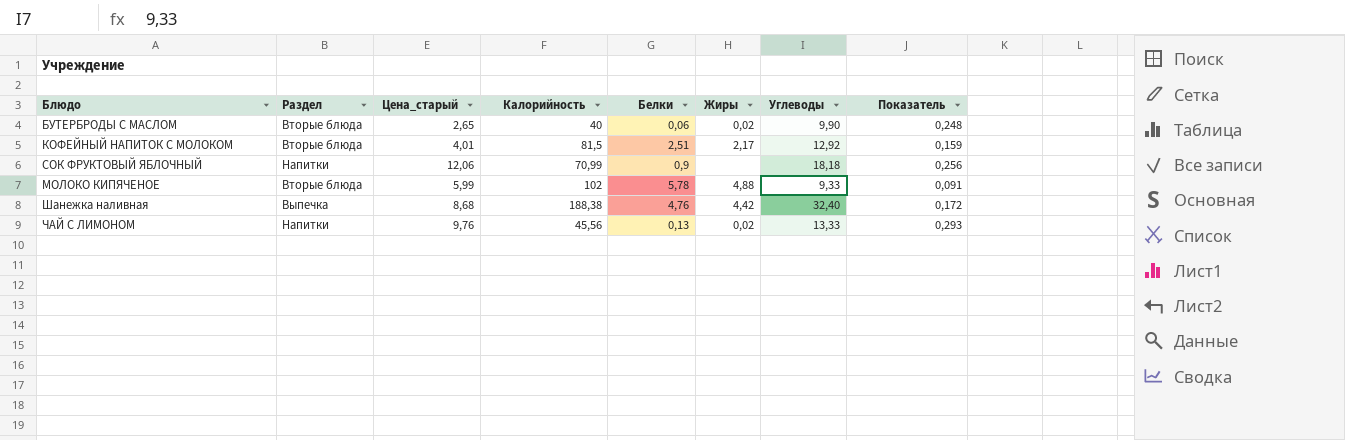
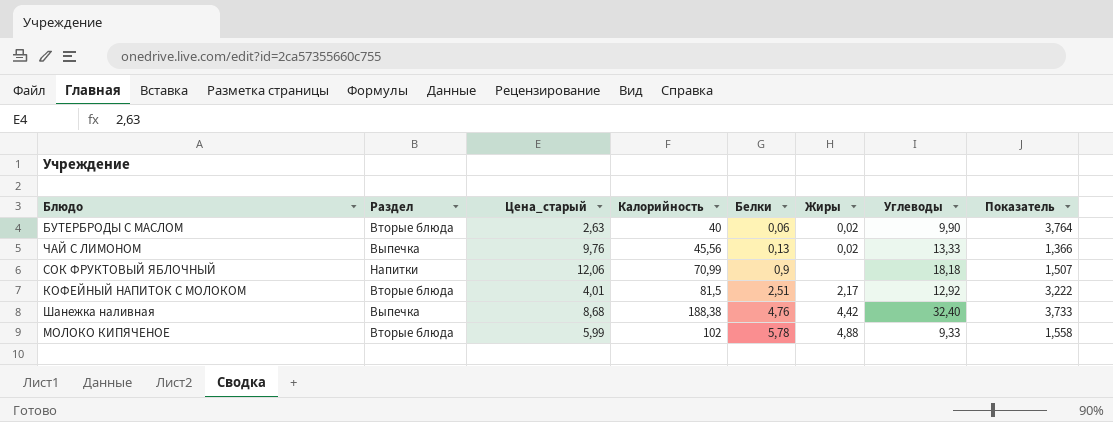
row order: none -> Белки ascending
column Показатель | formula: [Углеводы] / [Калорийность] -> [Углеводы] / [Цена_старый]
БУТЕРБРОДЫ С МАСЛОМ | Цена_старый: 2,65 -> 2,63
ЧАЙ С ЛИМОНОМ | Раздел: Напитки -> Выпечка

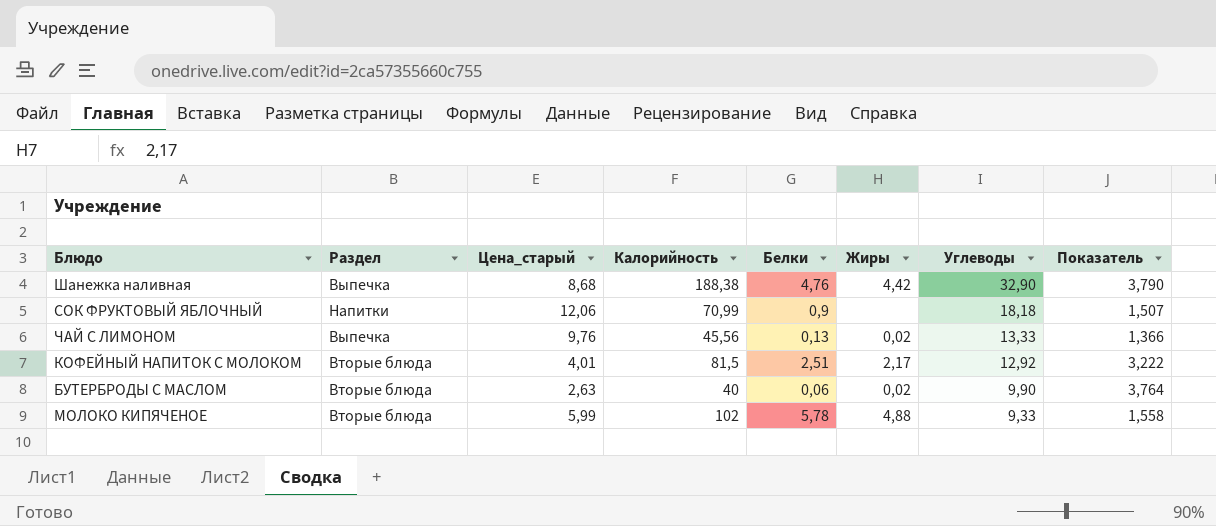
row order: Белки ascending -> Углеводы descending
Шанежка наливная | Углеводы: 32,40 -> 32,90
Шанежка наливная | Показатель: 3,733 -> 3,790

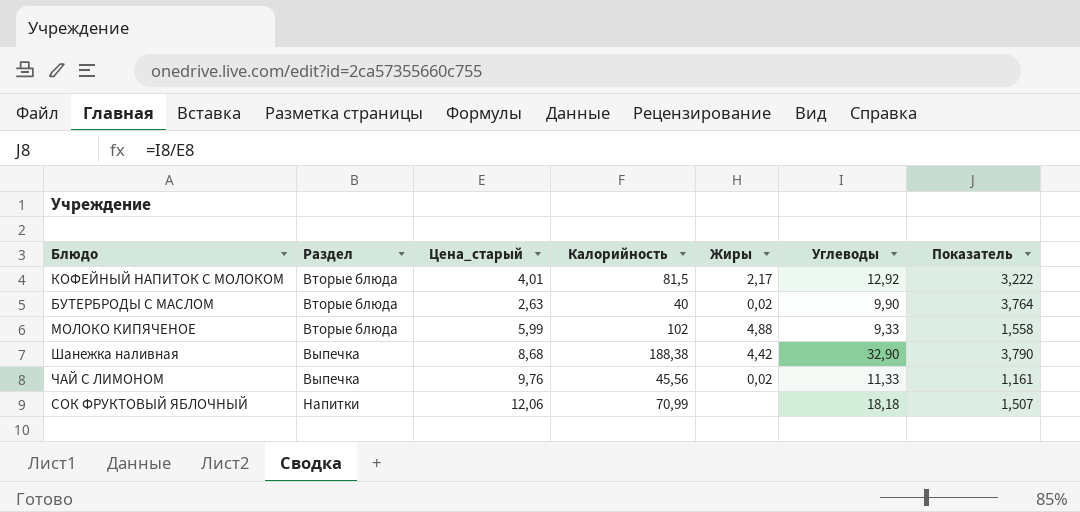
row order: Углеводы descending -> Раздел ascending
column Белки | position: 5 -> none
ЧАЙ С ЛИМОНОМ | Углеводы: 13,33 -> 11,33
ЧАЙ С ЛИМОНОМ | Показатель: 1,366 -> 1,161

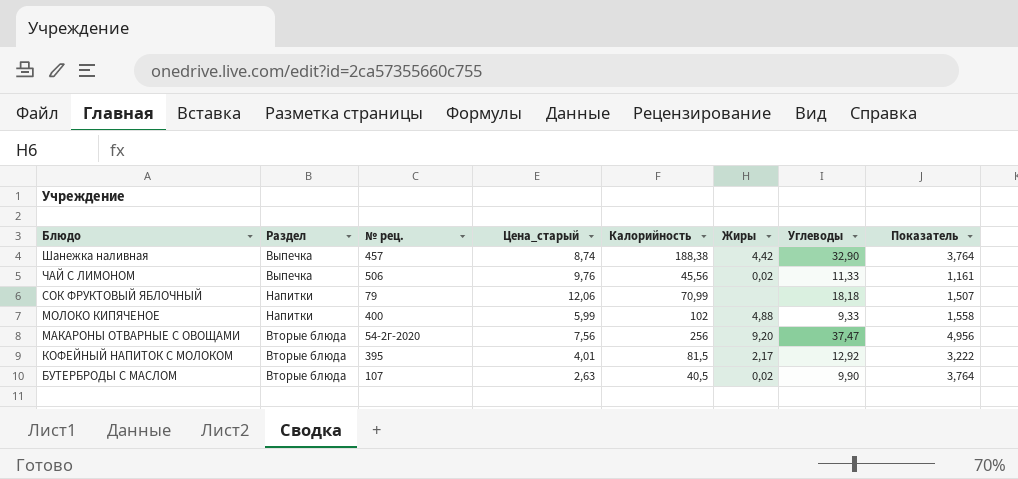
row order: Раздел ascending -> Блюдо descending
column № рец. | position: none -> 3
Шанежка наливная | Цена_старый: 8,68 -> 8,74
Шанежка наливная | Показатель: 3,790 -> 3,764
МОЛОКО КИПЯЧЕНОЕ | Раздел: Вторые блюда -> Напитки
row МАКАРОНЫ ОТВАРНЫЕ С ОВОЩАМИ: none -> Вторые блюда | 54-2г-2020 | 7,56 | 256 | 9,20 | 37,47 | 4,956
БУТЕРБРОДЫ С МАСЛОМ | Калорийность: 40 -> 40,5

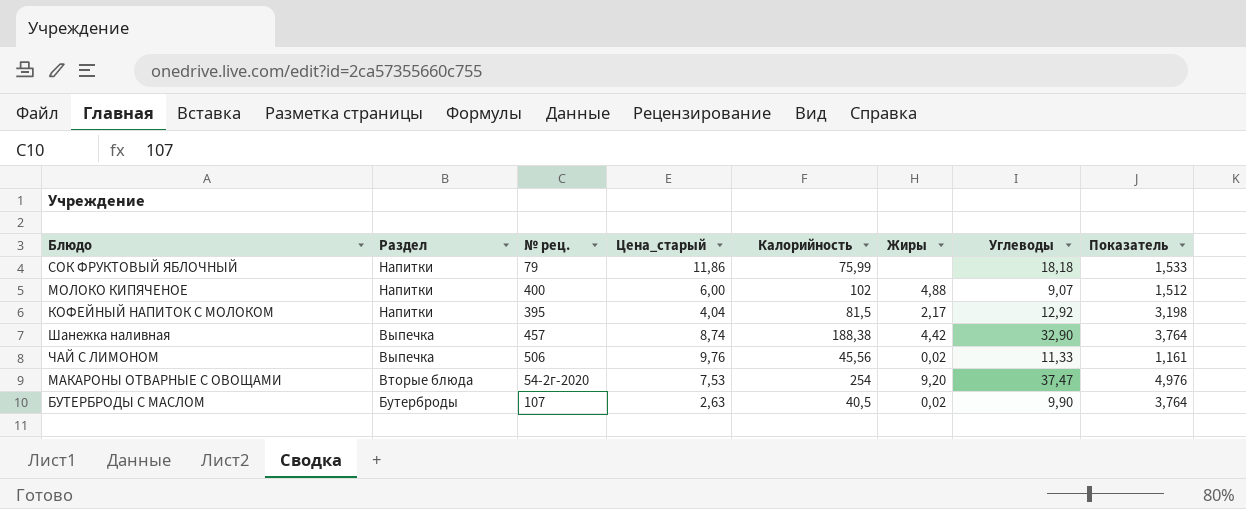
row order: Блюдо descending -> Раздел descending
СОК ФРУКТОВЫЙ ЯБЛОЧНЫЙ | Цена_старый: 12,06 -> 11,86
СОК ФРУКТОВЫЙ ЯБЛОЧНЫЙ | Калорийность: 70,99 -> 75,99
СОК ФРУКТОВЫЙ ЯБЛОЧНЫЙ | Показатель: 1,507 -> 1,533
МОЛОКО КИПЯЧЕНОЕ | Цена_старый: 5,99 -> 6,00
МОЛОКО КИПЯЧЕНОЕ | Углеводы: 9,33 -> 9,07
МОЛОКО КИПЯЧЕНОЕ | Показатель: 1,558 -> 1,512
КОФЕЙНЫЙ НАПИТОК С МОЛОКОМ | Раздел: Вторые блюда -> Напитки
КОФЕЙНЫЙ НАПИТОК С МОЛОКОМ | Цена_старый: 4,01 -> 4,04
КОФЕЙНЫЙ НАПИТОК С МОЛОКОМ | Показатель: 3,222 -> 3,198
МАКАРОНЫ ОТВАРНЫЕ С ОВОЩАМИ | Цена_старый: 7,56 -> 7,53
МАКАРОНЫ ОТВАРНЫЕ С ОВОЩАМИ | Калорийность: 256 -> 254
МАКАРОНЫ ОТВАРНЫЕ С ОВОЩАМИ | Показатель: 4,956 -> 4,976
БУТЕРБРОДЫ С МАСЛОМ | Раздел: Вторые блюда -> Бутерброды

